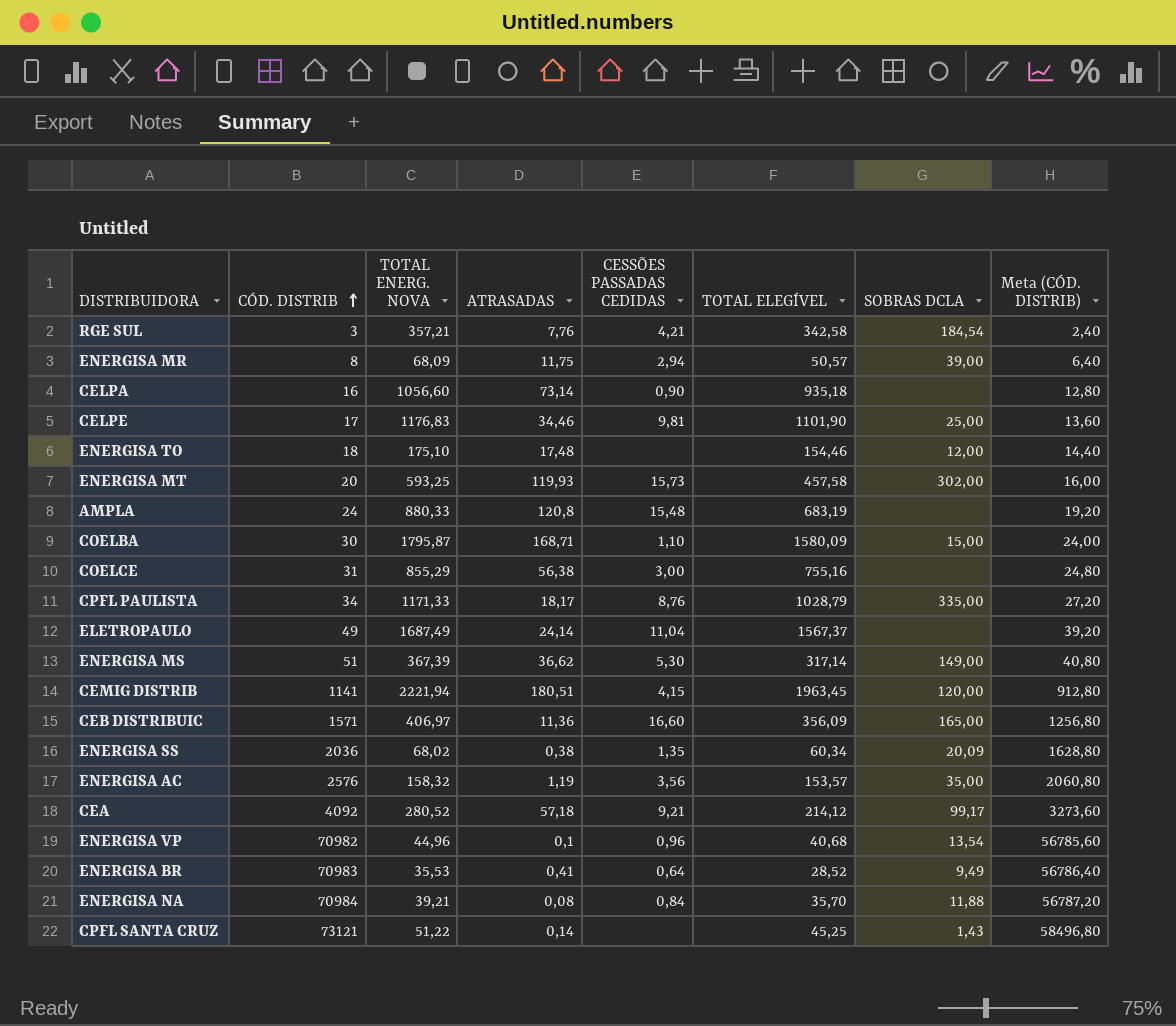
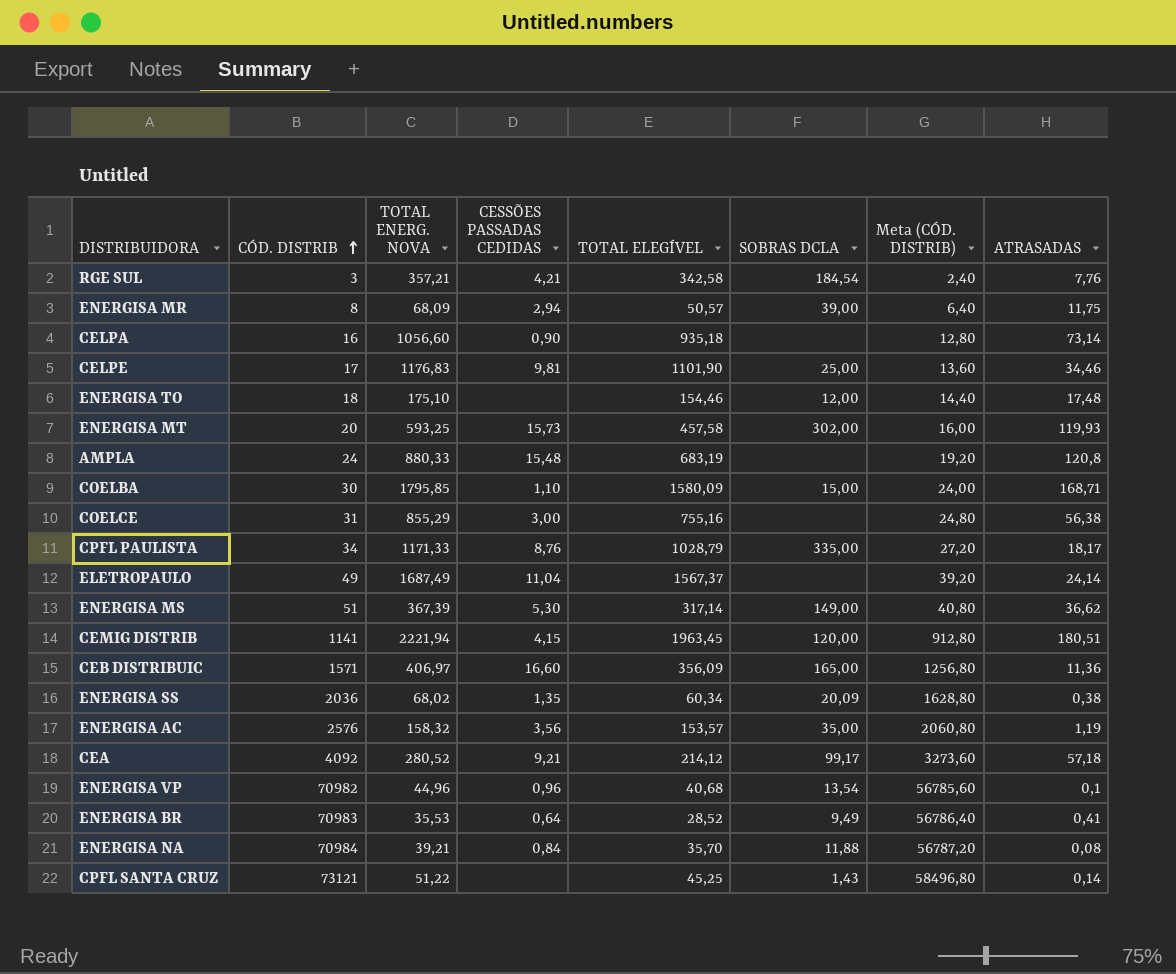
column ATRASADAS | position: 4 -> 8
COELBA | TOTAL ENERG. NOVA: 1795,87 -> 1795,85

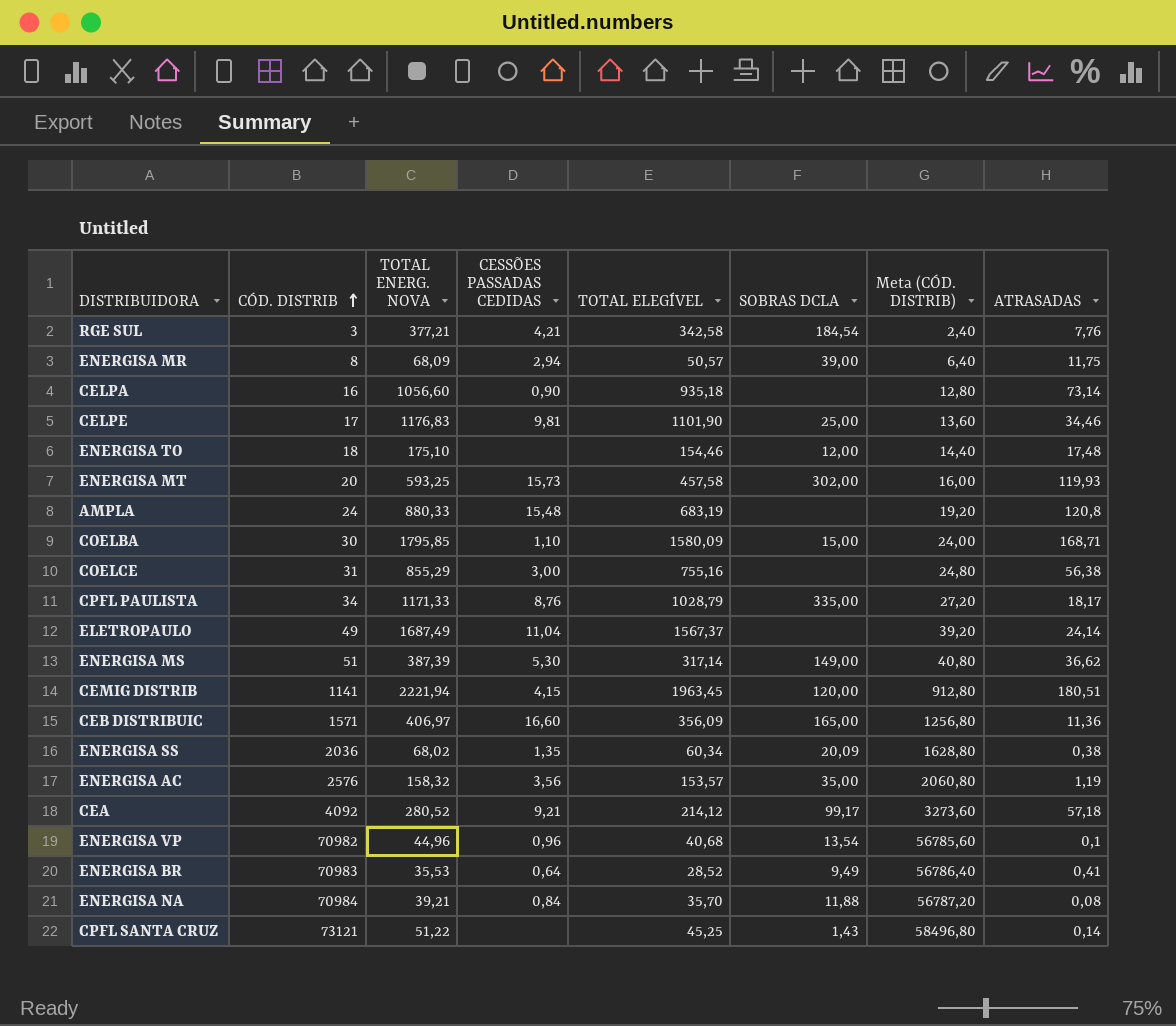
RGE SUL | TOTAL ENERG. NOVA: 357,21 -> 377,21
ENERGISA MS | TOTAL ENERG. NOVA: 367,39 -> 387,39

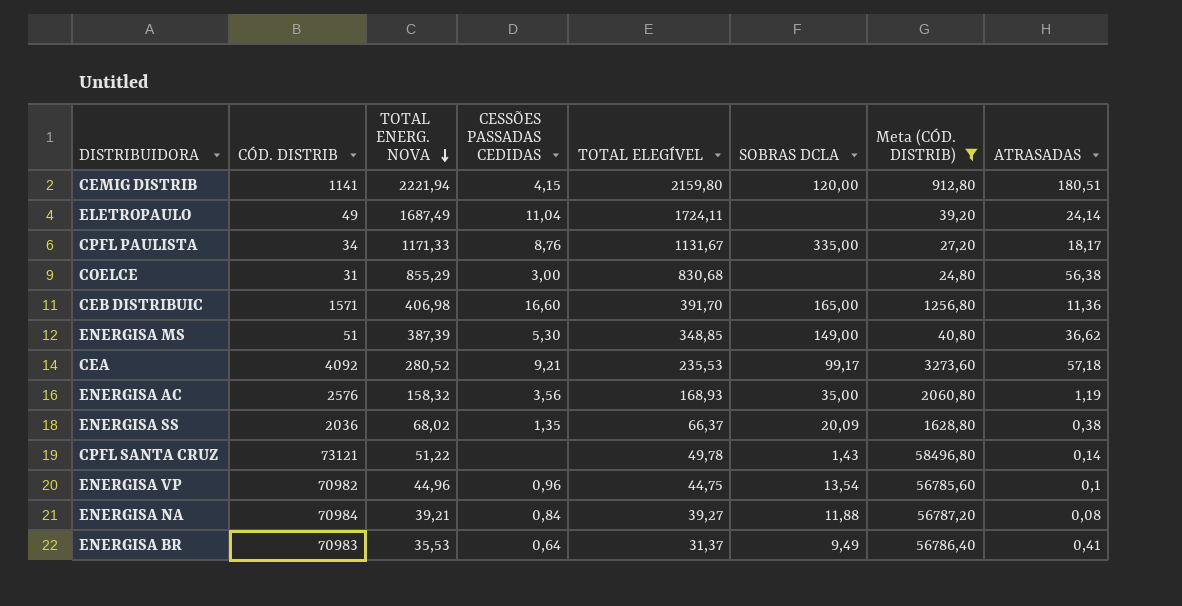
filter: none -> Meta (CÓD. DISTRIB) >= 24,80
row order: CÓD. DISTRIB ascending -> TOTAL ENERG. NOVA descending
CEMIG DISTRIB | TOTAL ELEGÍVEL: 1963,45 -> 2159,80
ELETROPAULO | TOTAL ELEGÍVEL: 1567,37 -> 1724,11
CPFL PAULISTA | TOTAL ELEGÍVEL: 1028,79 -> 1131,67
COELCE | TOTAL ELEGÍVEL: 755,16 -> 830,68
CEB DISTRIBUIC | TOTAL ENERG. NOVA: 406,97 -> 406,98
CEB DISTRIBUIC | TOTAL ELEGÍVEL: 356,09 -> 391,70
ENERGISA MS | TOTAL ELEGÍVEL: 317,14 -> 348,85
CEA | TOTAL ELEGÍVEL: 214,12 -> 235,53
ENERGISA AC | TOTAL ELEGÍVEL: 153,57 -> 168,93
ENERGISA SS | TOTAL ELEGÍVEL: 60,34 -> 66,37
CPFL SANTA CRUZ | TOTAL ELEGÍVEL: 45,25 -> 49,78
ENERGISA VP | TOTAL ELEGÍVEL: 40,68 -> 44,75
ENERGISA NA | TOTAL ELEGÍVEL: 35,70 -> 39,27
ENERGISA BR | TOTAL ELEGÍVEL: 28,52 -> 31,37

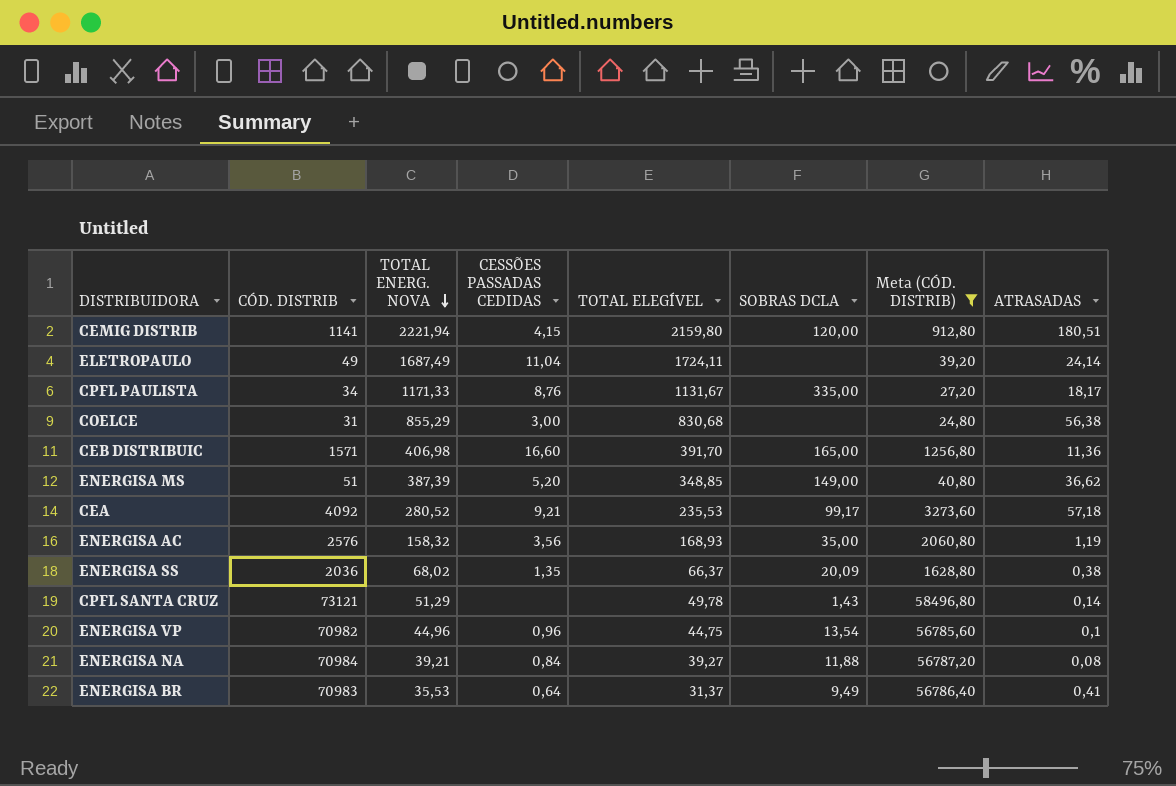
ENERGISA MS | CESSÕES PASSADAS CEDIDAS: 5,30 -> 5,20
CPFL SANTA CRUZ | TOTAL ENERG. NOVA: 51,22 -> 51,29

